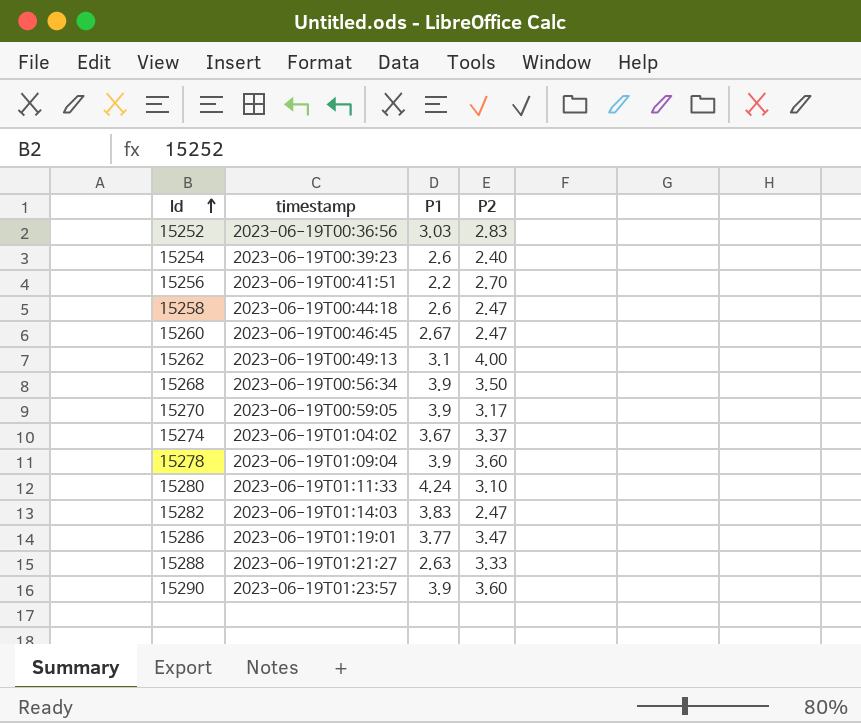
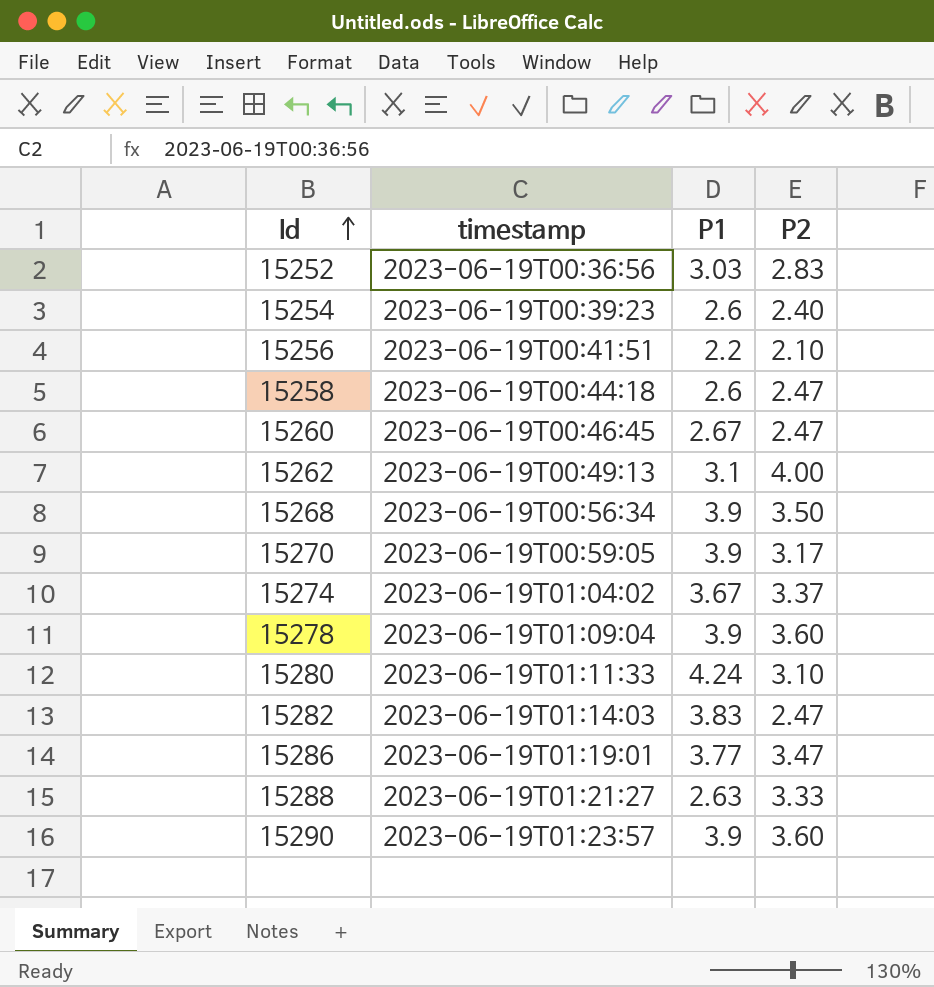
15256 | P2: 2.70 -> 2.10

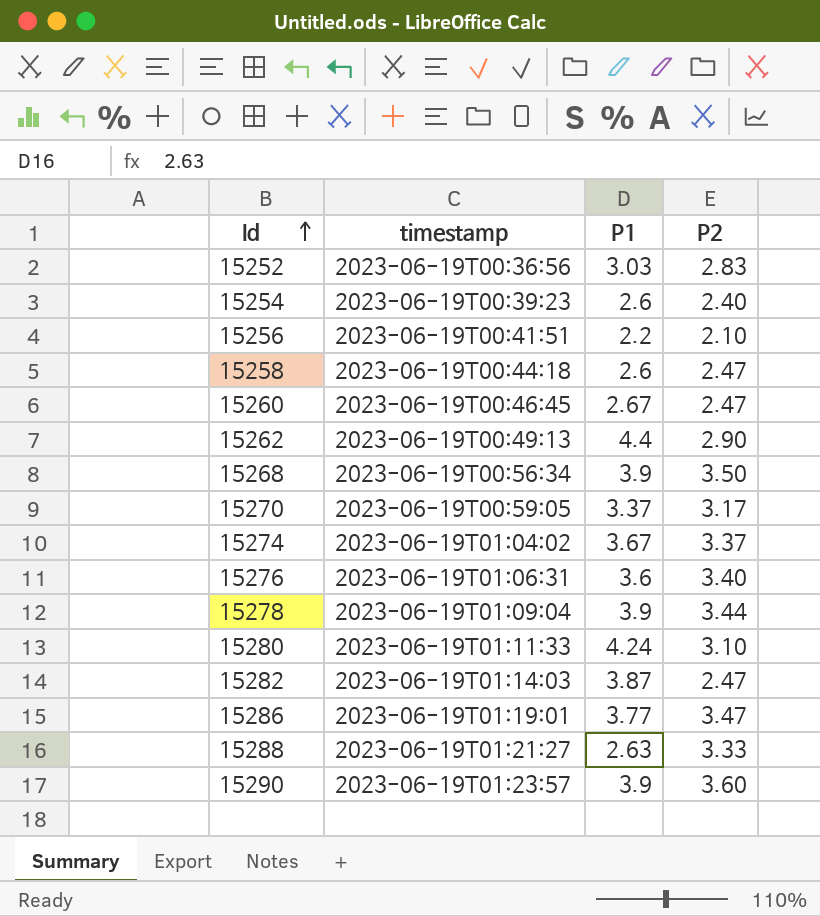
15262 | P1: 3.1 -> 4.4
15262 | P2: 4.00 -> 2.90
15270 | P1: 3.9 -> 3.37
row 15276: none -> 2023-06-19T01:06:31 | 3.6 | 3.40
15278 | P2: 3.60 -> 3.44
15282 | P1: 3.83 -> 3.87

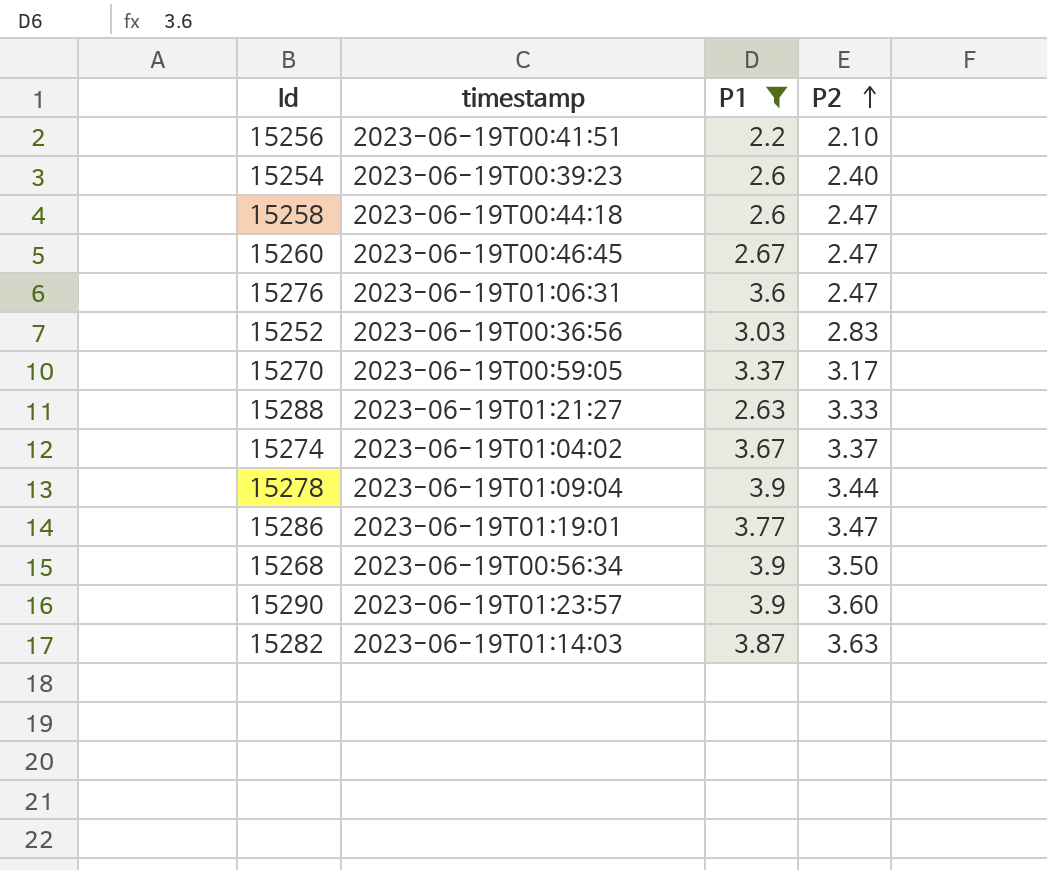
filter: none -> P1 <= 3.9
row order: Id ascending -> P2 ascending
15276 | P2: 3.40 -> 2.47
15282 | P2: 2.47 -> 3.63

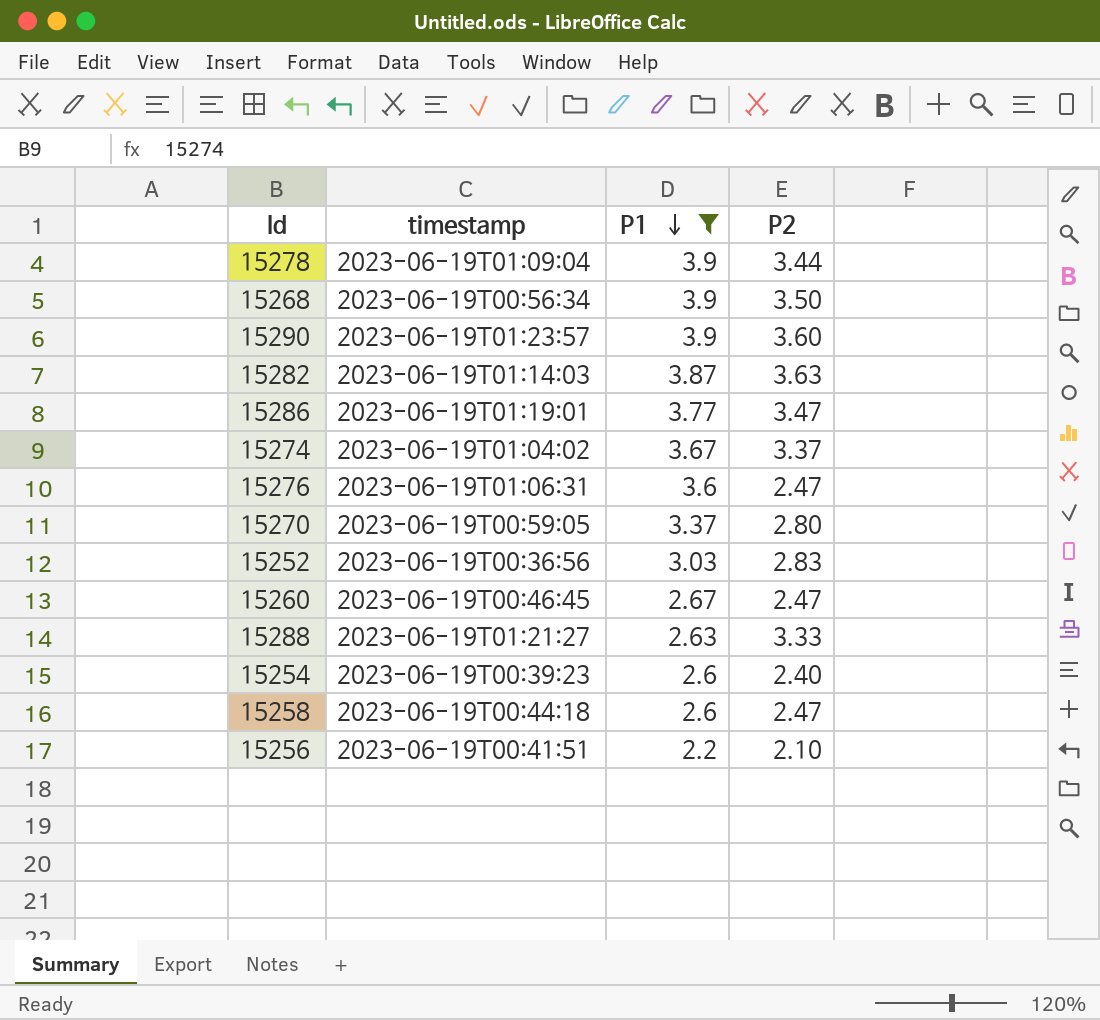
row order: P2 ascending -> P1 descending
15270 | P2: 3.17 -> 2.80

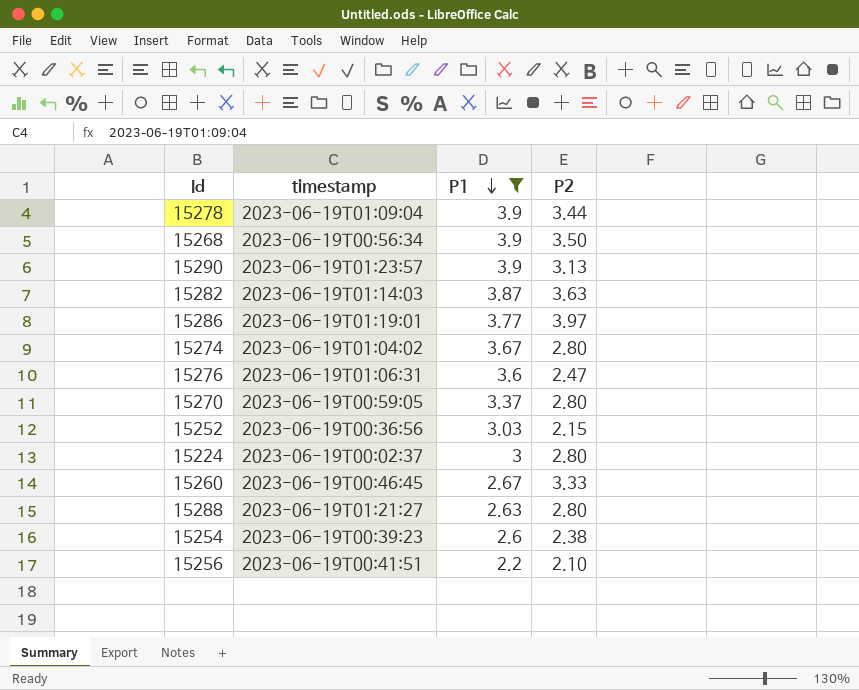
row 15258: 2023-06-19T00:44:18 | 2.6 | 2.47 -> none
15290 | P2: 3.60 -> 3.13
15286 | P2: 3.47 -> 3.97
15274 | P2: 3.37 -> 2.80
15252 | P2: 2.83 -> 2.15
row 15224: none -> 2023-06-19T00:02:37 | 3 | 2.80
15260 | P2: 2.47 -> 3.33
15288 | P2: 3.33 -> 2.80
15254 | P2: 2.40 -> 2.38

